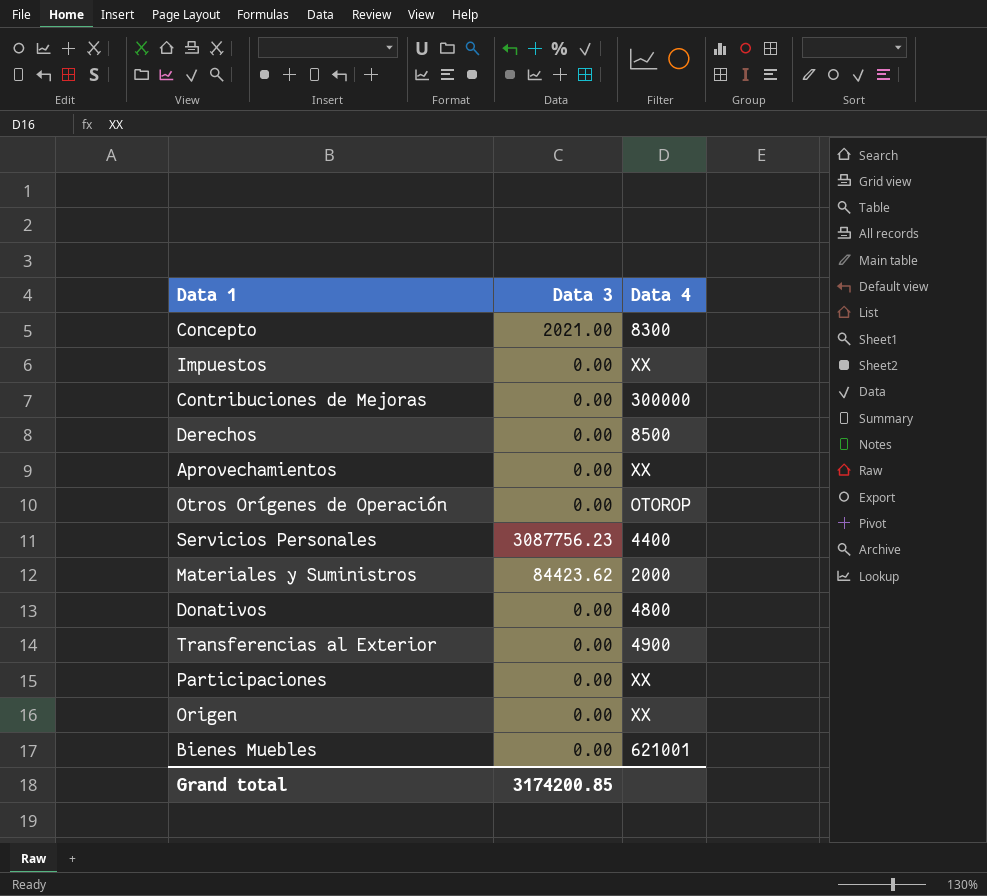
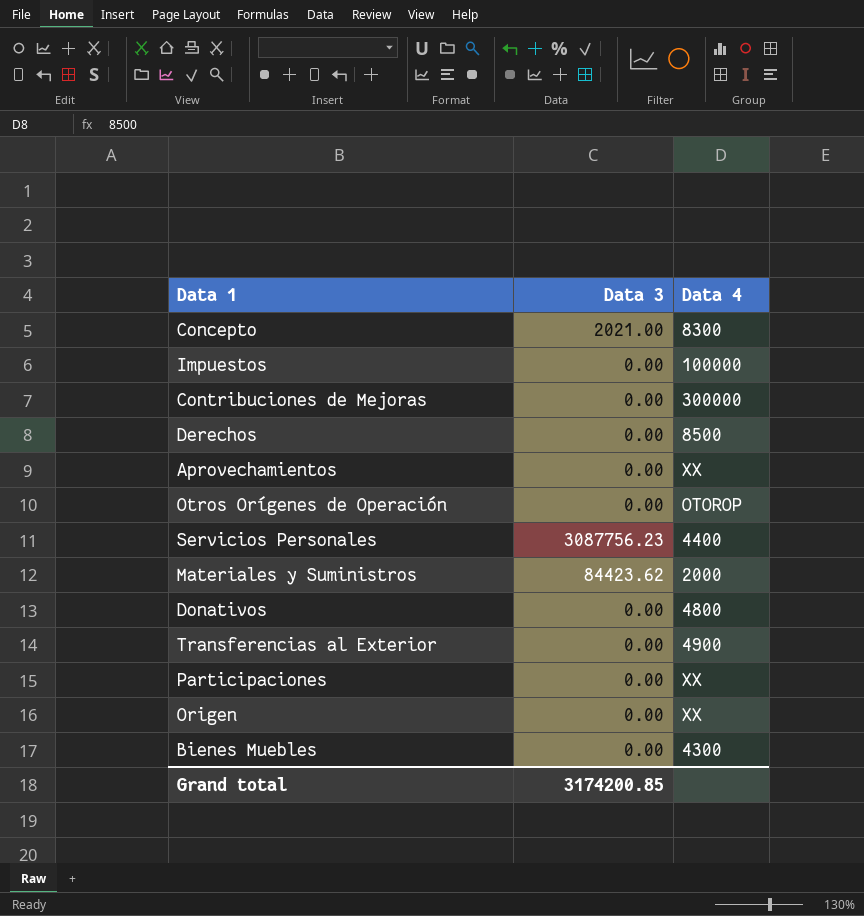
Impuestos | Data 4: XX -> 100000
Bienes Muebles | Data 4: 621001 -> 4300

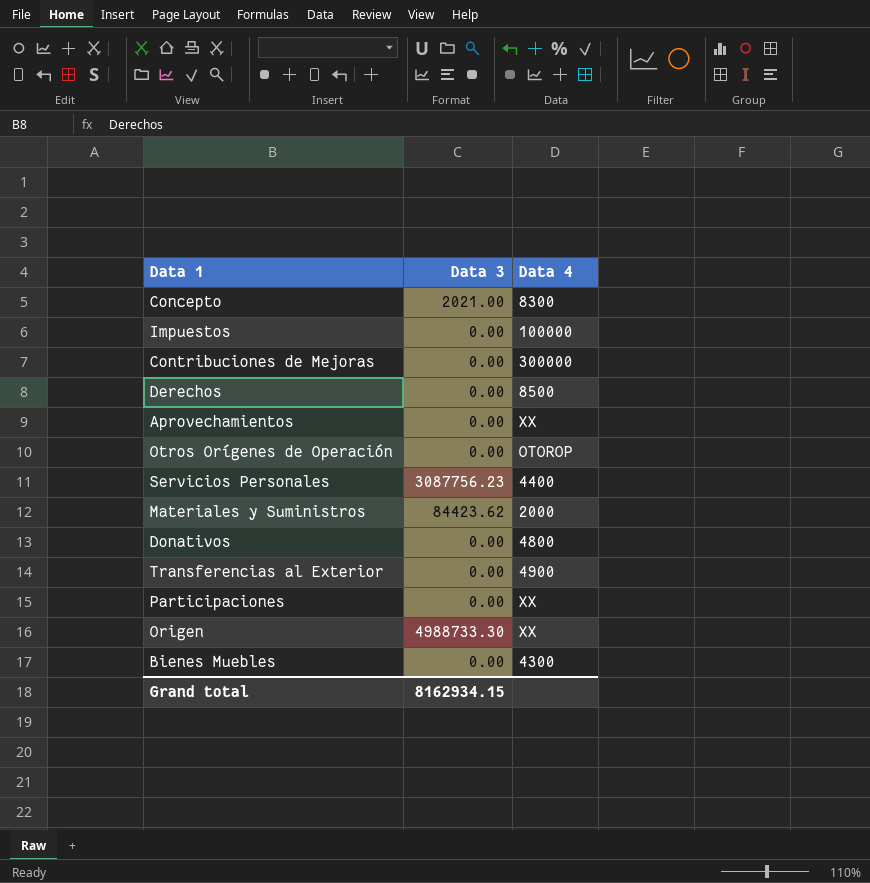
Origen | Data 3: 0.00 -> 4988733.30
Grand total | Data 3: 3174200.85 -> 8162934.15

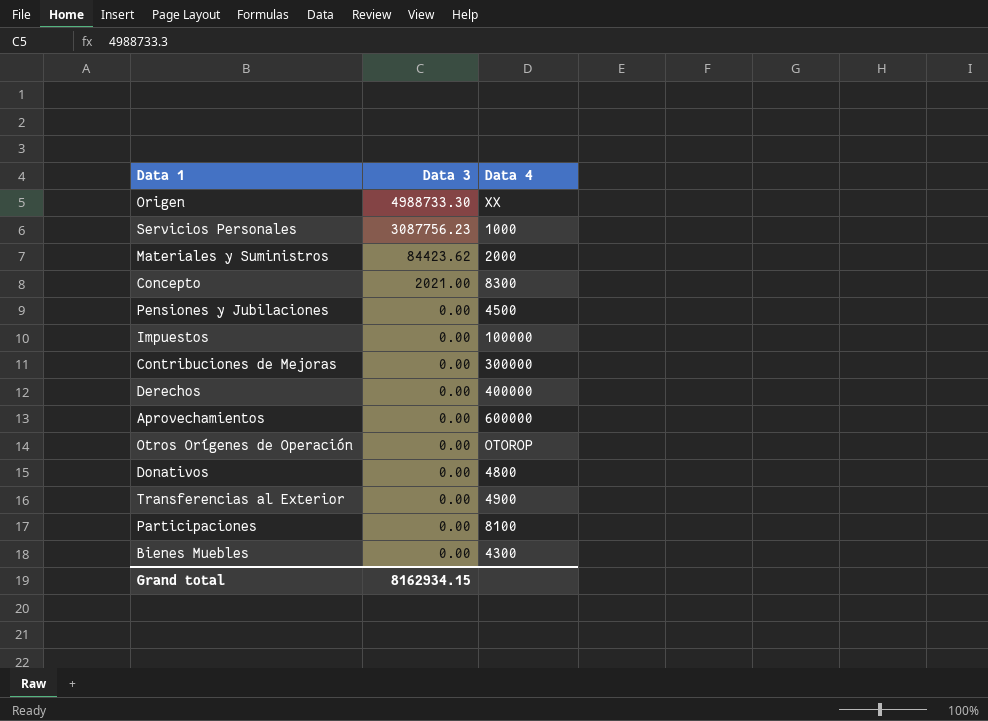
row order: none -> Data 3 descending
Servicios Personales | Data 4: 4400 -> 1000
row Pensiones y Jubilaciones: none -> 0.00 | 4500
Derechos | Data 4: 8500 -> 400000
Aprovechamientos | Data 4: XX -> 600000
Participaciones | Data 4: XX -> 8100

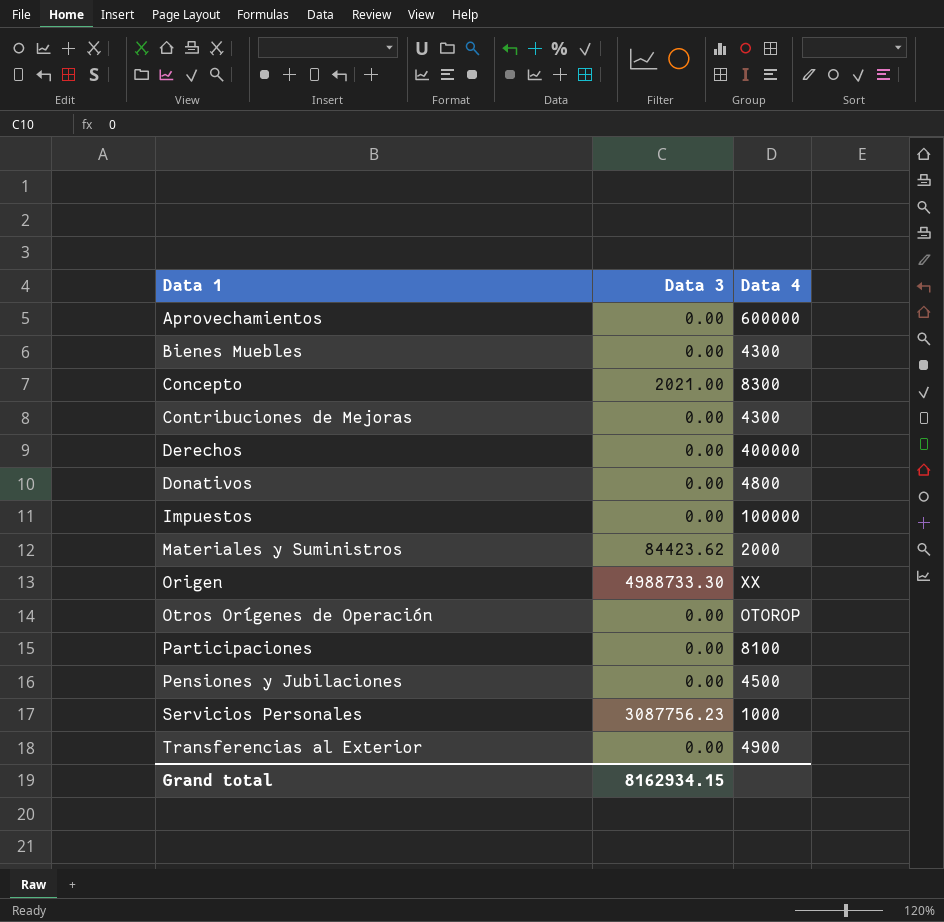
row order: Data 3 descending -> Data 1 ascending
Contribuciones de Mejoras | Data 4: 300000 -> 4300

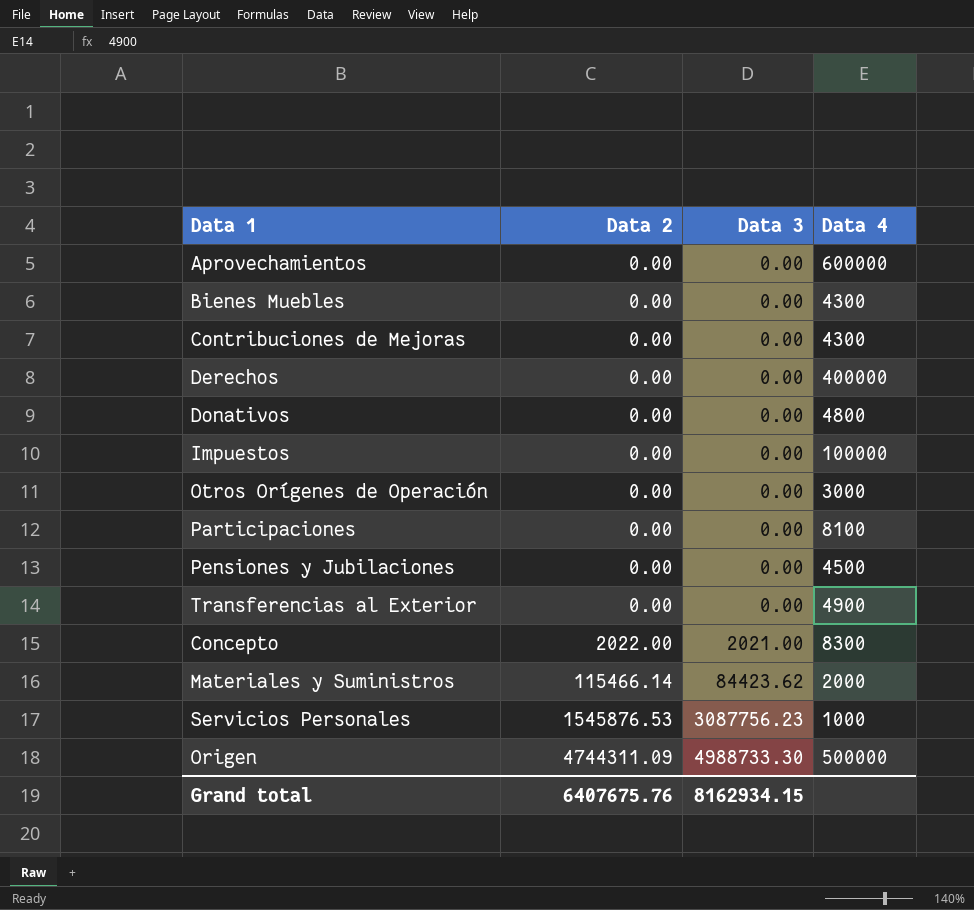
row order: Data 1 ascending -> Data 2 ascending
column Data 2 | position: none -> 2
Otros Orígenes de Operación | Data 4: OTOROP -> 3000
Origen | Data 4: XX -> 500000

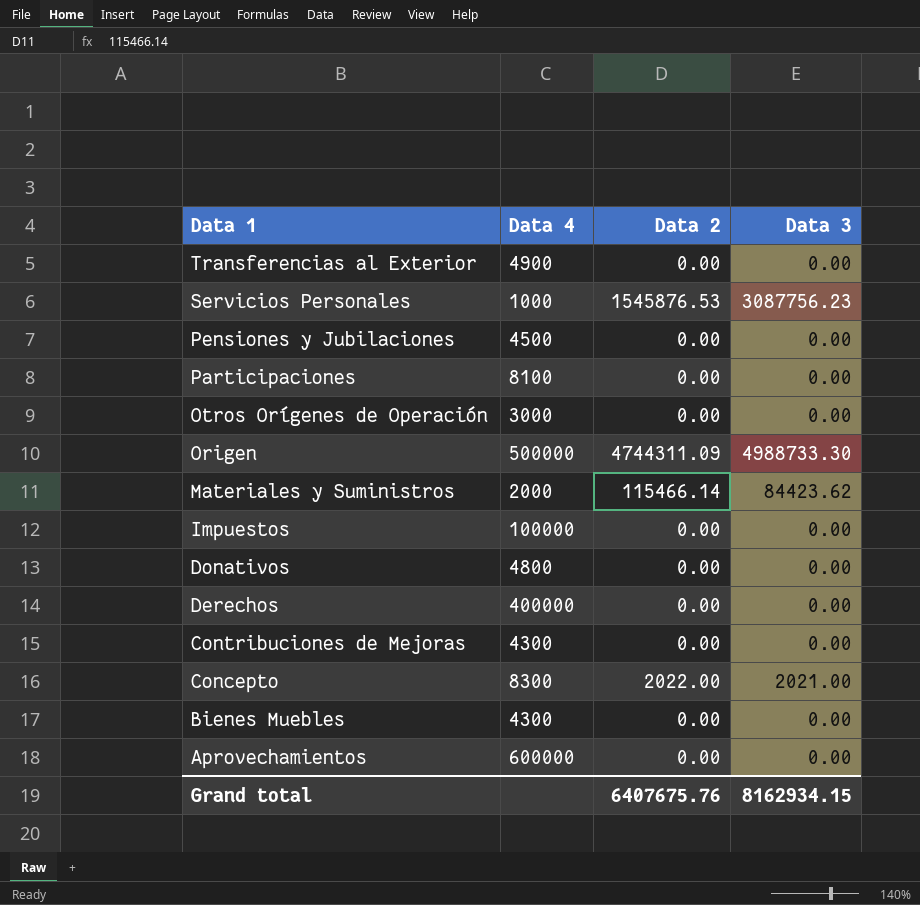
row order: Data 2 ascending -> Data 1 descending
column Data 4 | position: 4 -> 2

